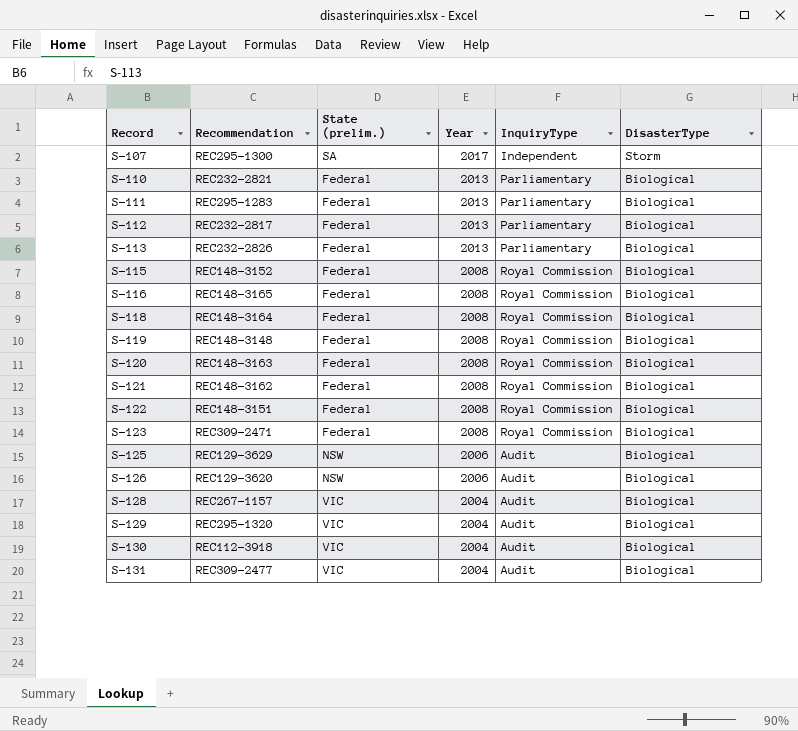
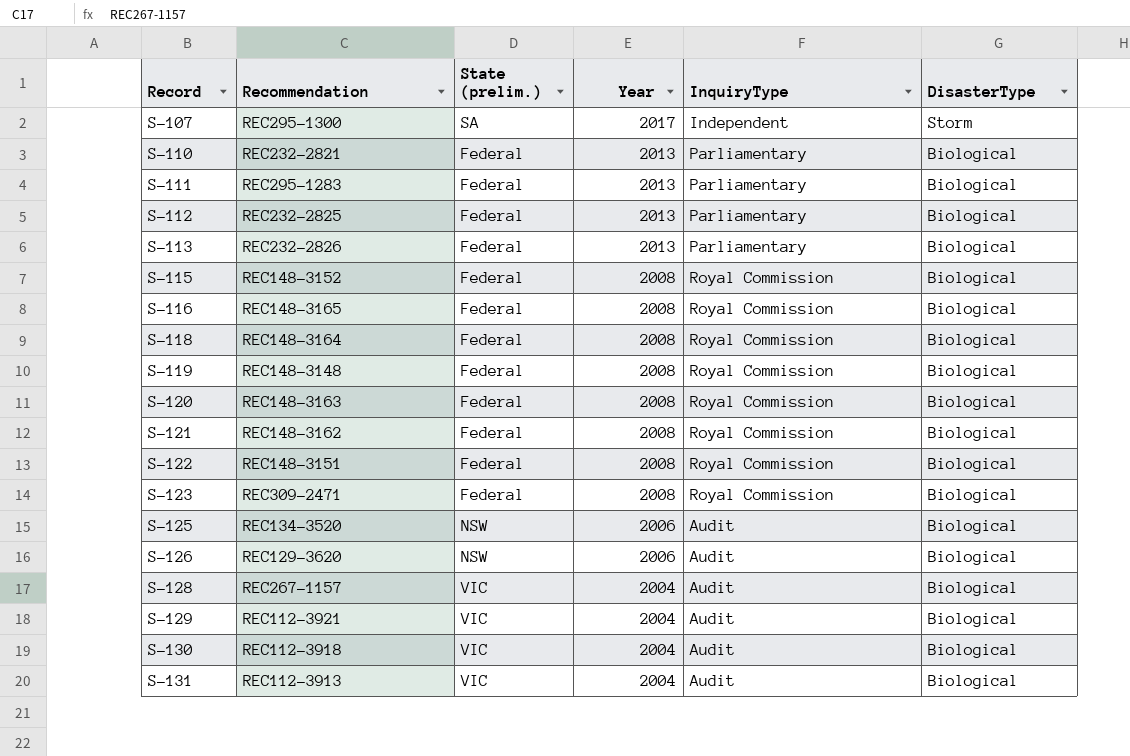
S-112 | Recommendation: REC232-2817 -> REC232-2825
S-125 | Recommendation: REC129-3629 -> REC134-3520
S-129 | Recommendation: REC295-1320 -> REC112-3921
S-131 | Recommendation: REC309-2477 -> REC112-3913

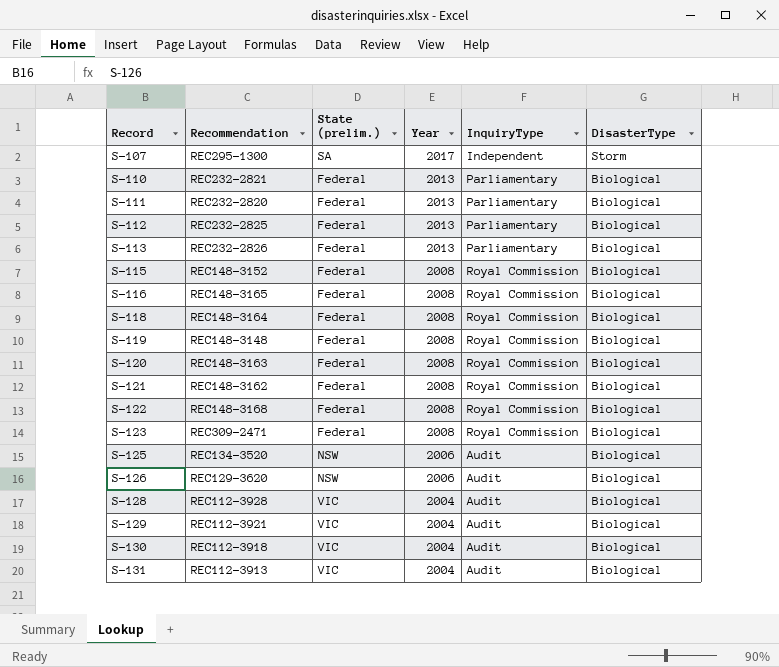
S-111 | Recommendation: REC295-1283 -> REC232-2820
S-122 | Recommendation: REC148-3151 -> REC148-3168
S-128 | Recommendation: REC267-1157 -> REC112-3928

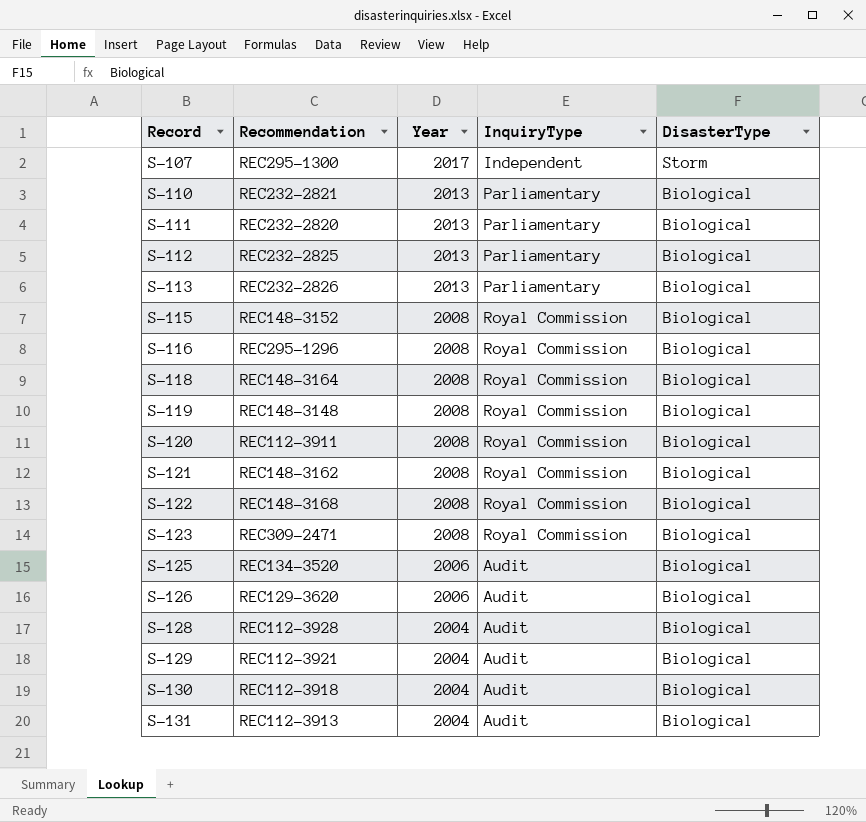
column State (prelim.) | position: 3 -> none
S-116 | Recommendation: REC148-3165 -> REC295-1296
S-120 | Recommendation: REC148-3163 -> REC112-3911

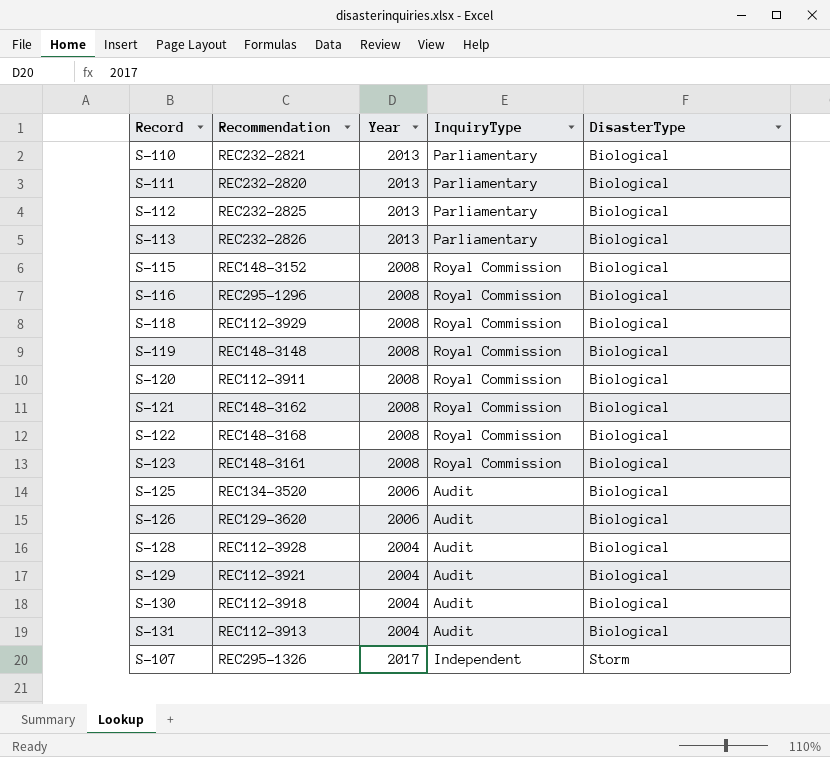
row order: Record ascending -> DisasterType ascending
S-118 | Recommendation: REC148-3164 -> REC112-3929
S-123 | Recommendation: REC309-2471 -> REC148-3161
S-107 | Recommendation: REC295-1300 -> REC295-1326

